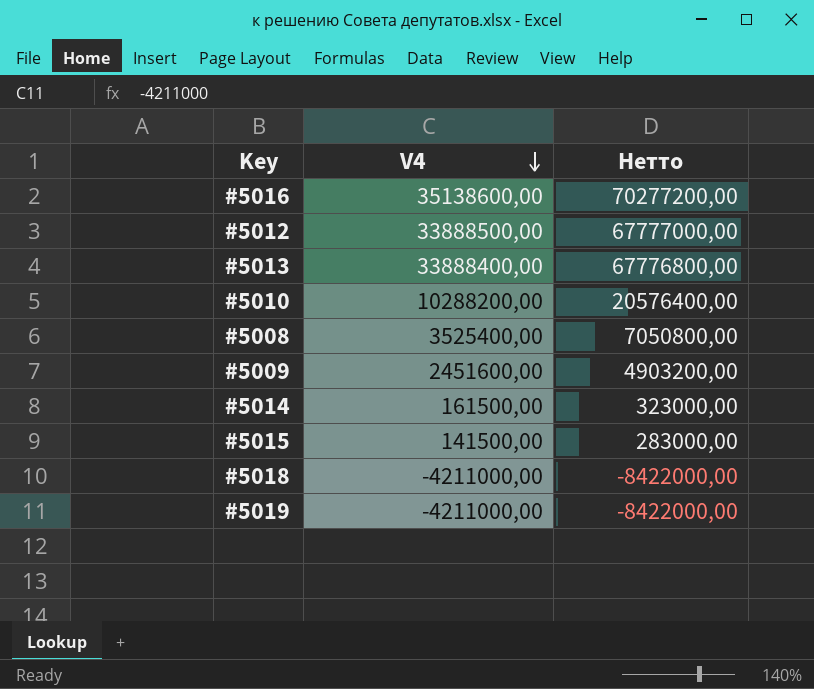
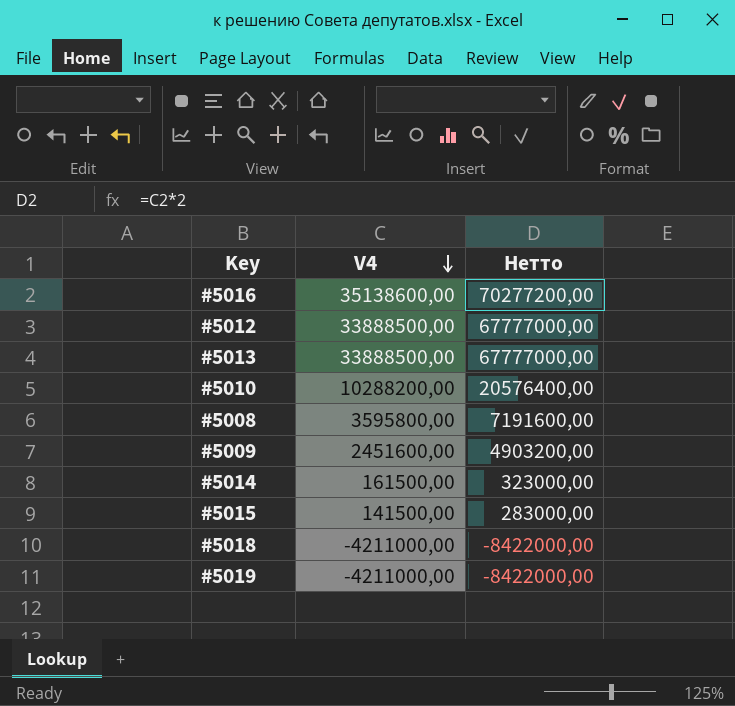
#5013 | V4: 33888400,00 -> 33888500,00
#5013 | Нетто: 67776800,00 -> 67777000,00
#5008 | V4: 3525400,00 -> 3595800,00
#5008 | Нетто: 7050800,00 -> 7191600,00

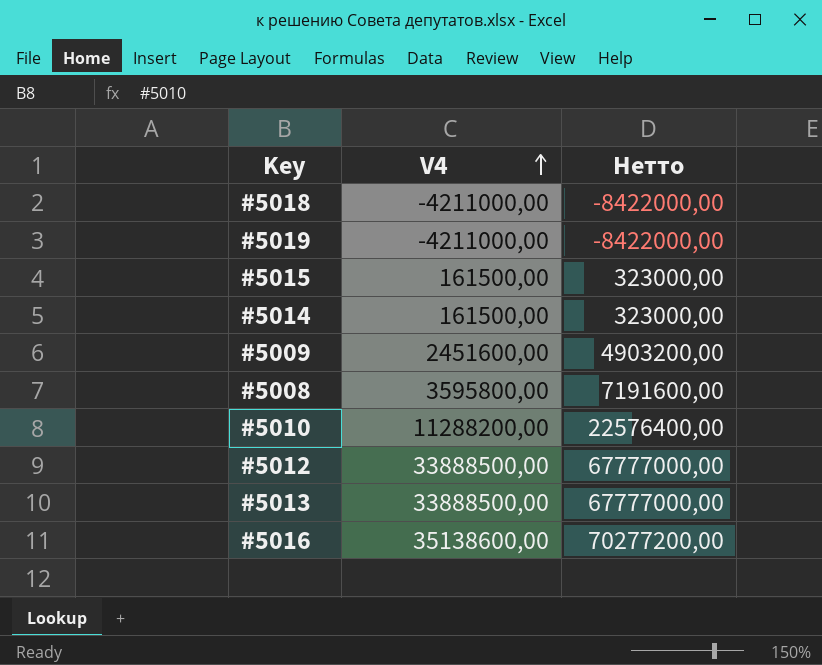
row order: V4 descending -> V4 ascending
#5015 | V4: 141500,00 -> 161500,00
#5015 | Нетто: 283000,00 -> 323000,00
#5010 | V4: 10288200,00 -> 11288200,00
#5010 | Нетто: 20576400,00 -> 22576400,00

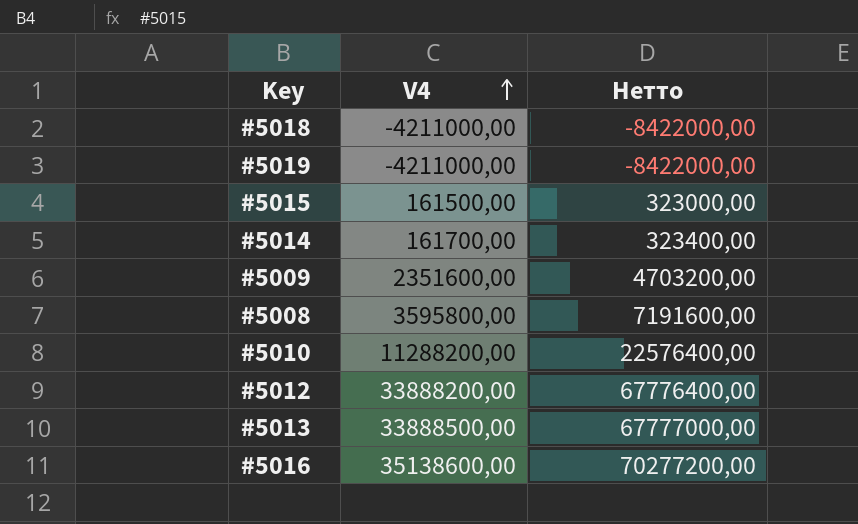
#5014 | V4: 161500,00 -> 161700,00
#5014 | Нетто: 323000,00 -> 323400,00
#5009 | V4: 2451600,00 -> 2351600,00
#5009 | Нетто: 4903200,00 -> 4703200,00
#5012 | V4: 33888500,00 -> 33888200,00
#5012 | Нетто: 67777000,00 -> 67776400,00

